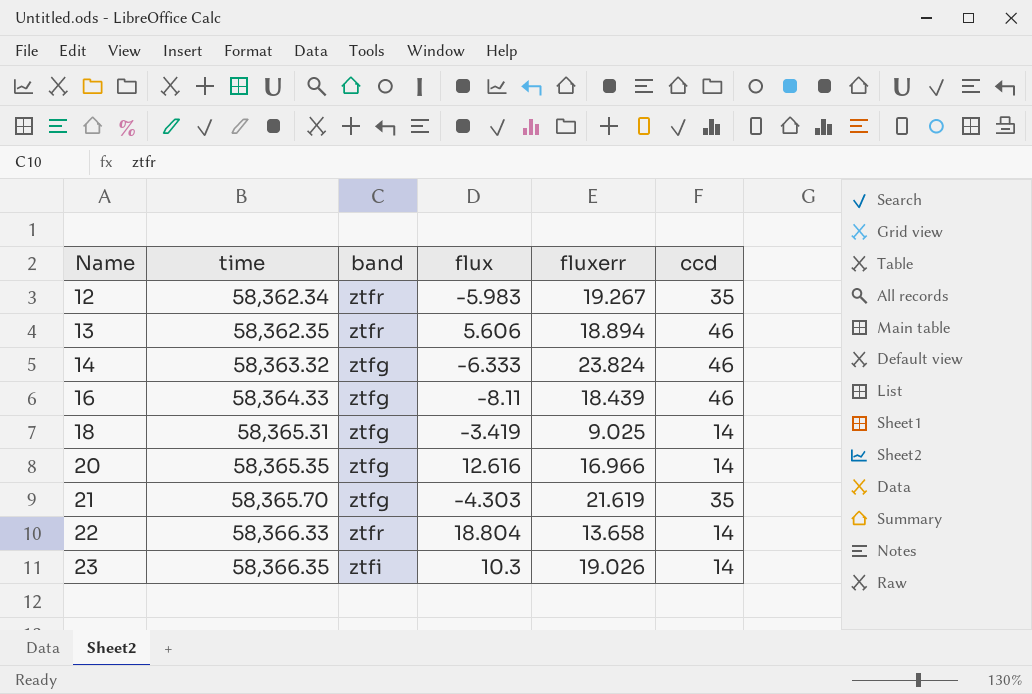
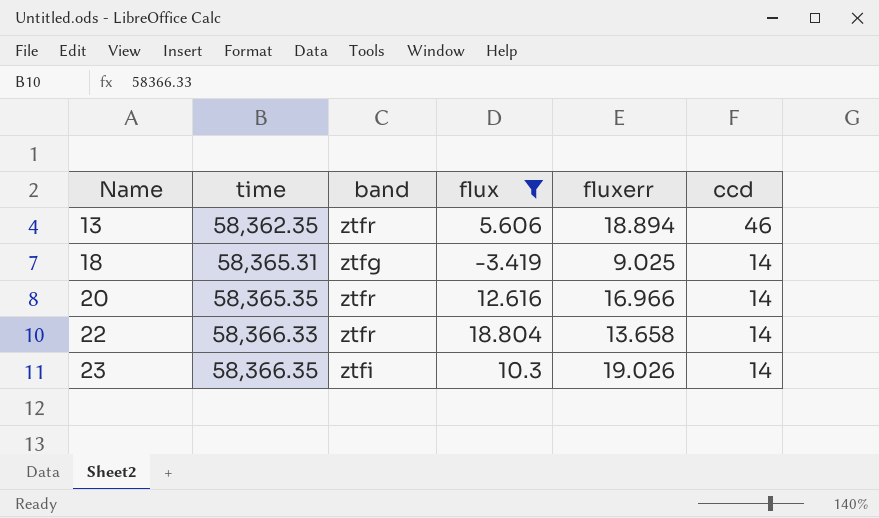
filter: none -> flux >= -3.419
20 | band: ztfg -> ztfr

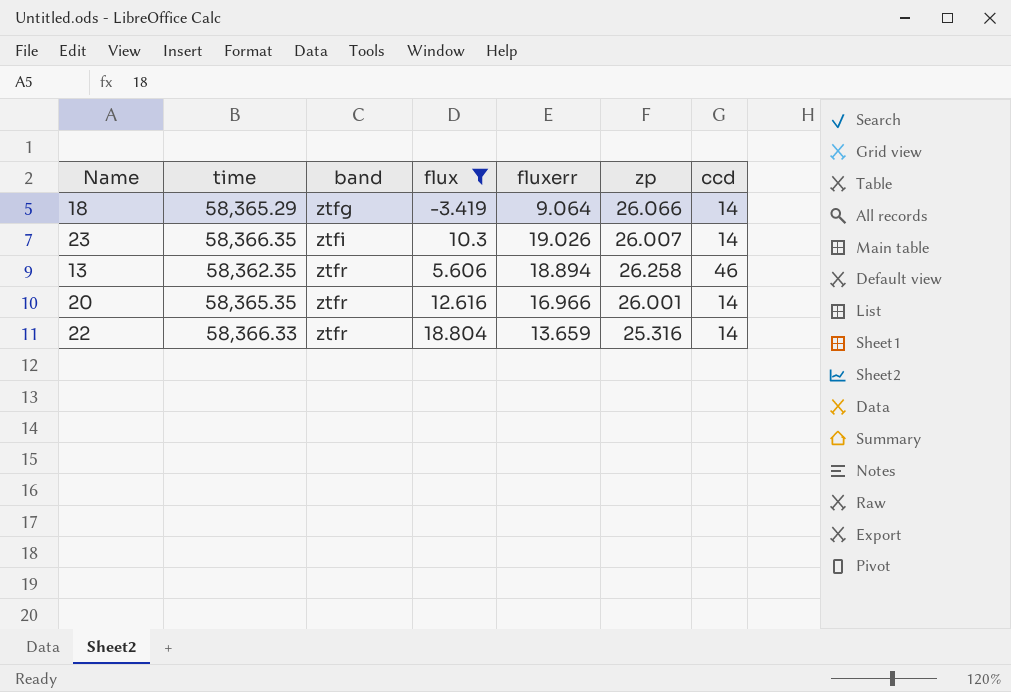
row order: Name ascending -> band ascending
column zp | position: none -> 6
18 | time: 58,365.31 -> 58,365.29
18 | fluxerr: 9.025 -> 9.064
22 | fluxerr: 13.658 -> 13.659

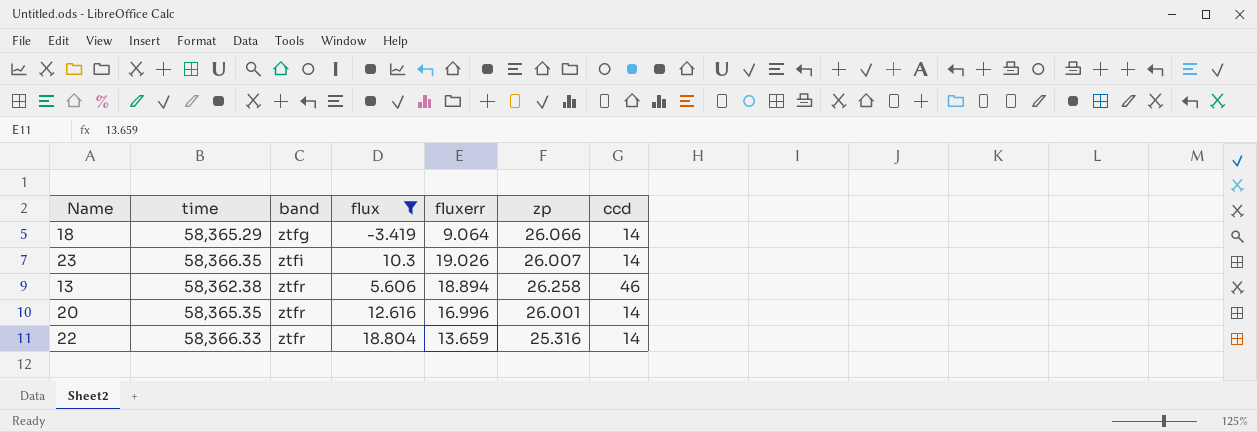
13 | time: 58,362.35 -> 58,362.38
20 | fluxerr: 16.966 -> 16.996

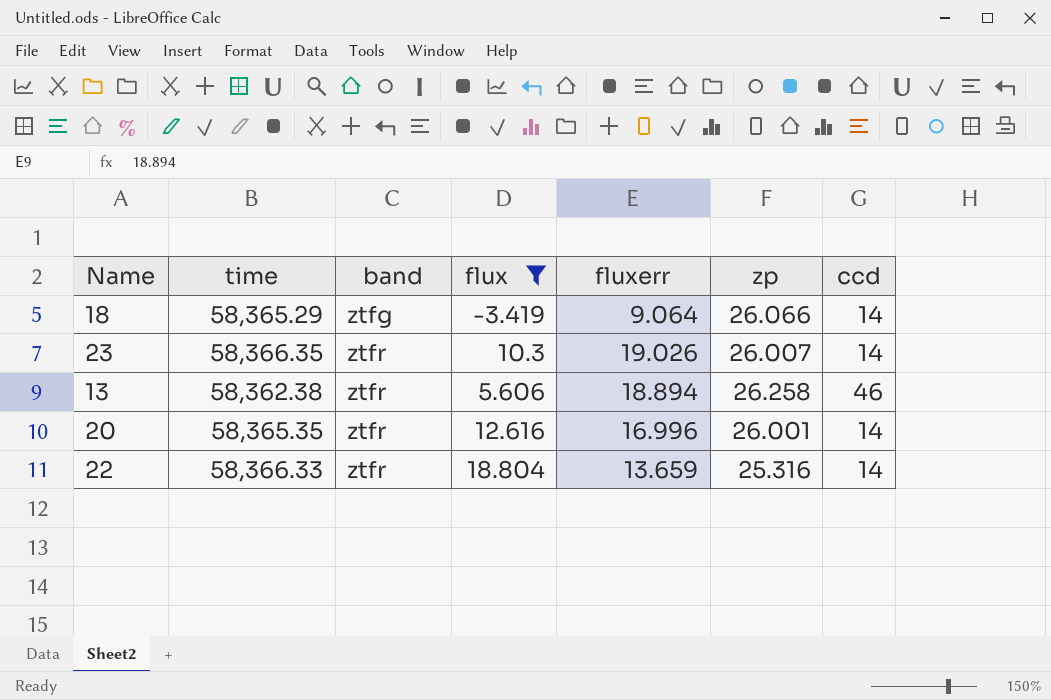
23 | band: ztfi -> ztfr

